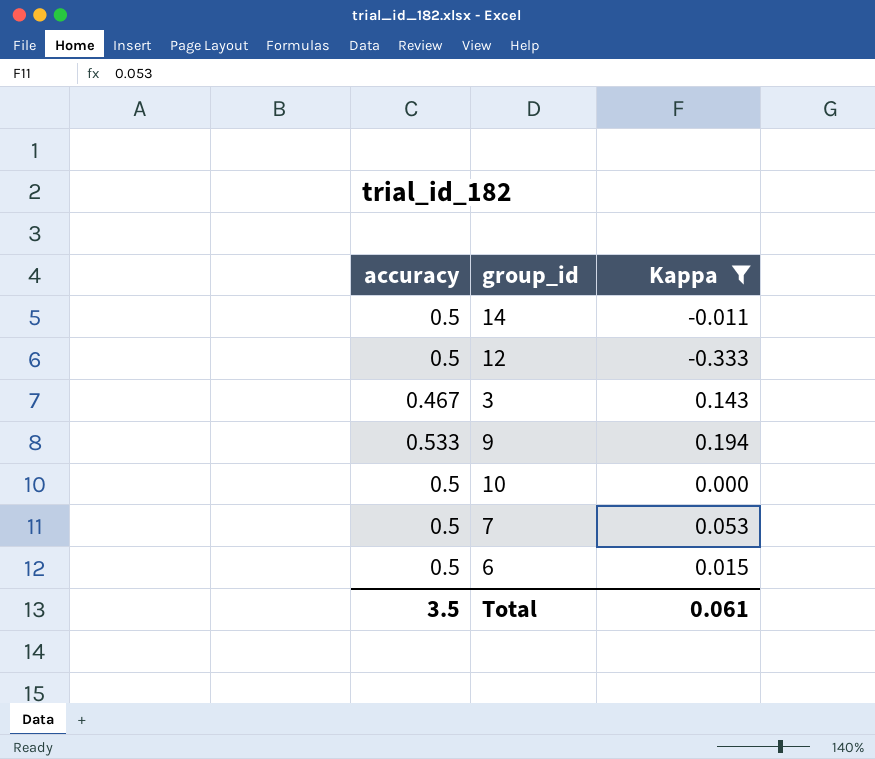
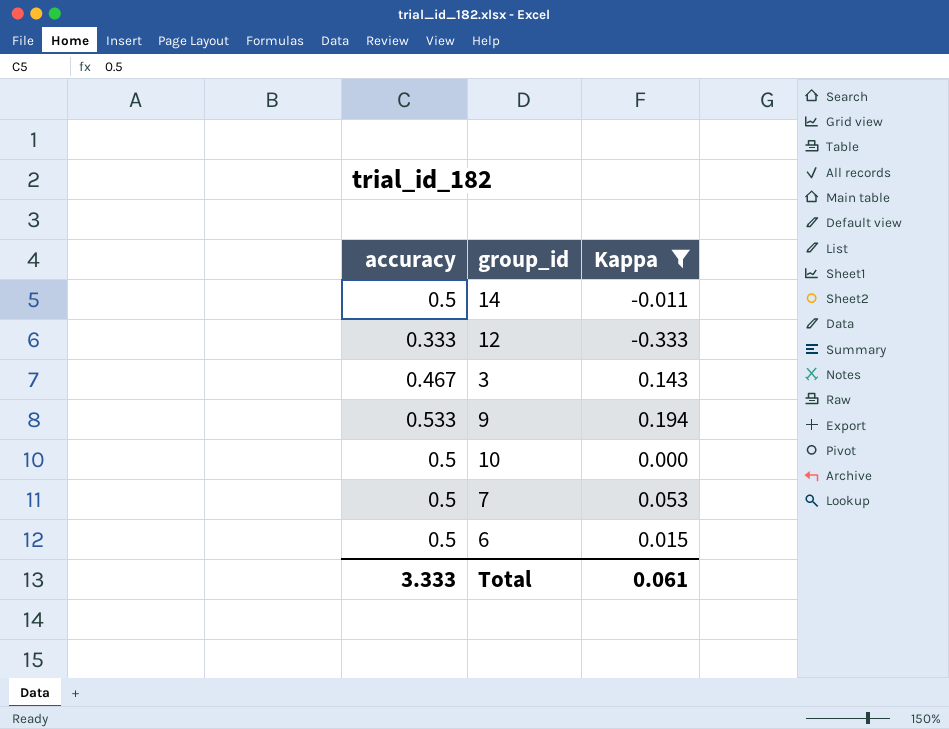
12 | accuracy: 0.5 -> 0.333
Total | accuracy: 3.5 -> 3.333

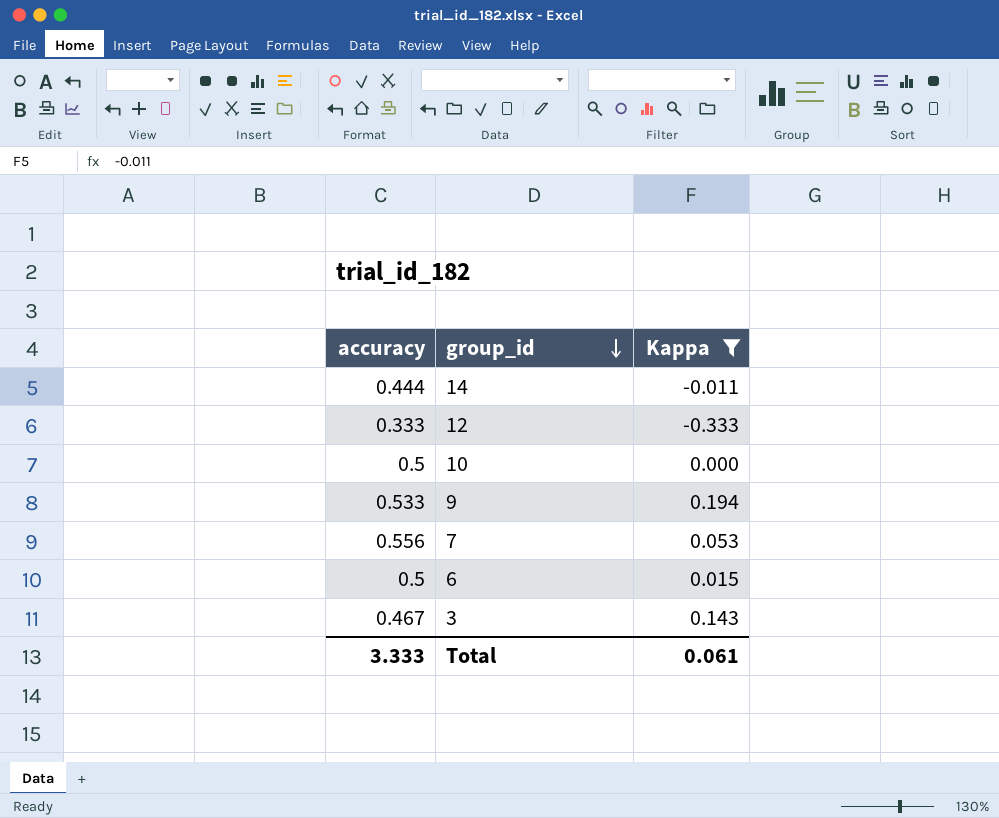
row order: none -> group_id descending
14 | accuracy: 0.5 -> 0.444
7 | accuracy: 0.5 -> 0.556

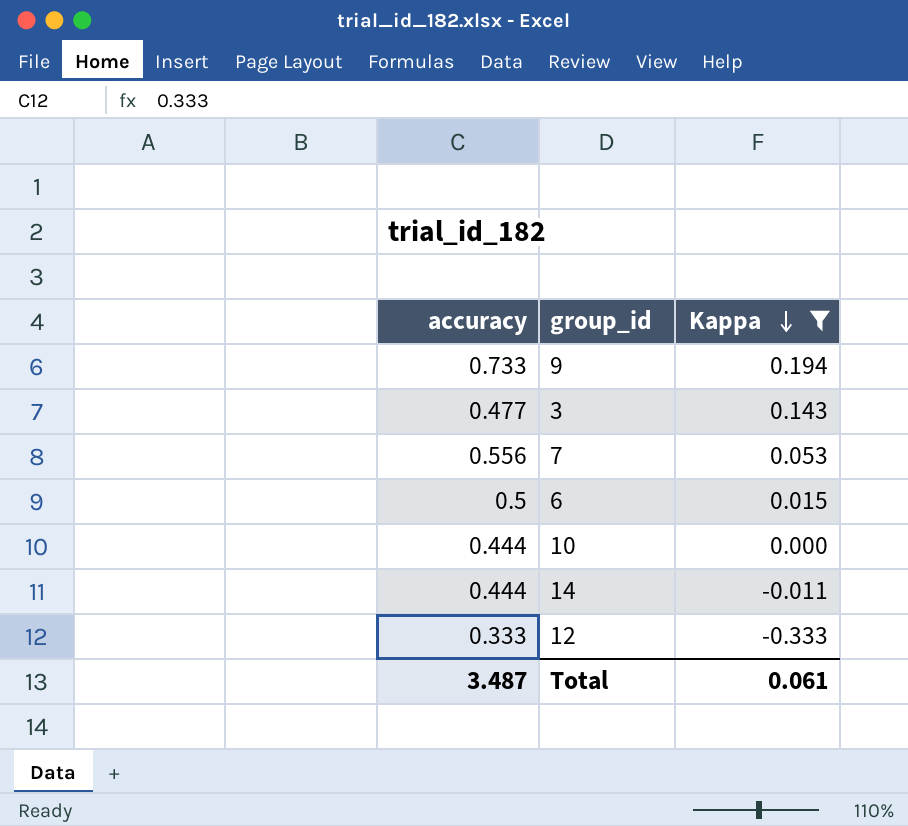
row order: group_id descending -> Kappa descending
9 | accuracy: 0.533 -> 0.733
3 | accuracy: 0.467 -> 0.477
10 | accuracy: 0.5 -> 0.444
Total | accuracy: 3.333 -> 3.487

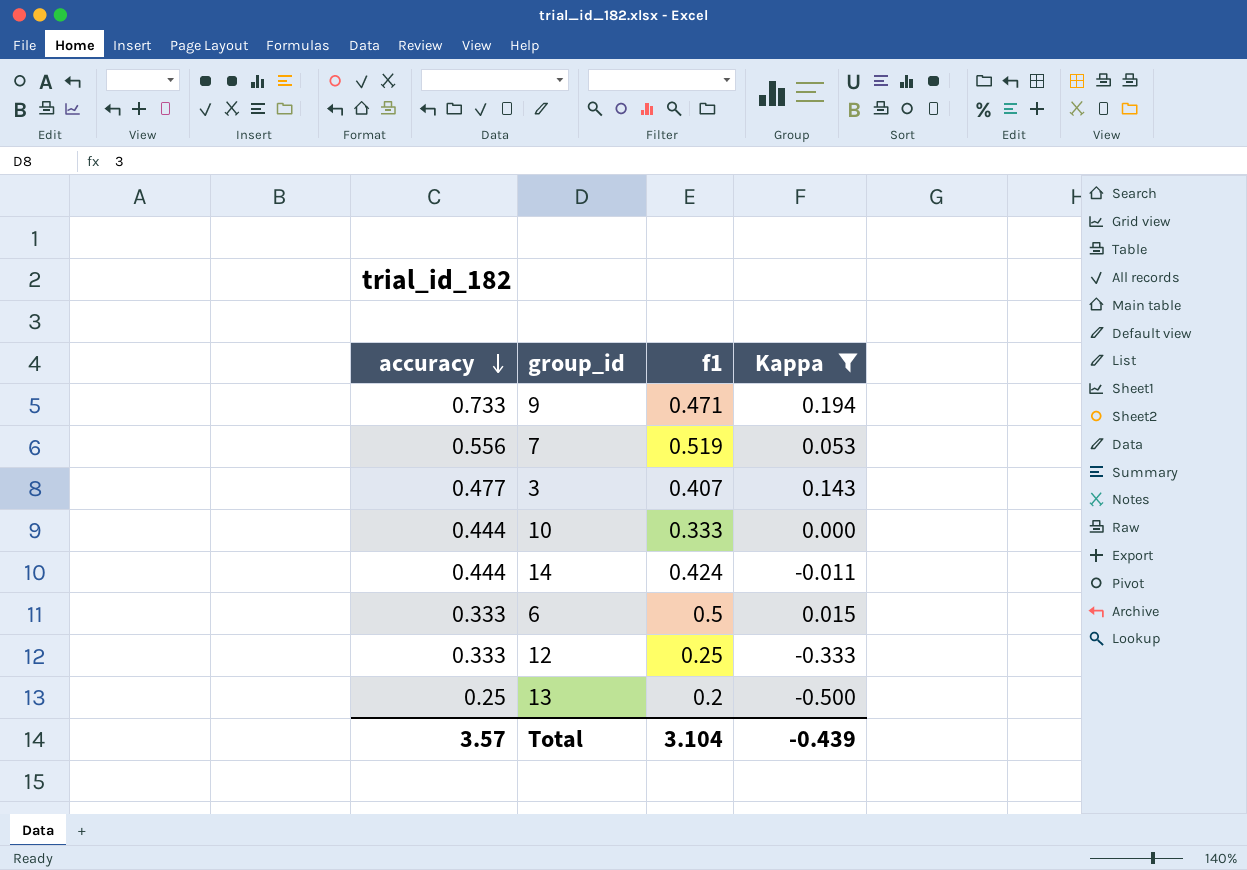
row order: Kappa descending -> accuracy descending
column f1 | position: none -> 3
6 | accuracy: 0.5 -> 0.333
row 13: none -> 0.25 | 0.2 | -0.500
Total | accuracy: 3.487 -> 3.57
Total | Kappa: 0.061 -> -0.439

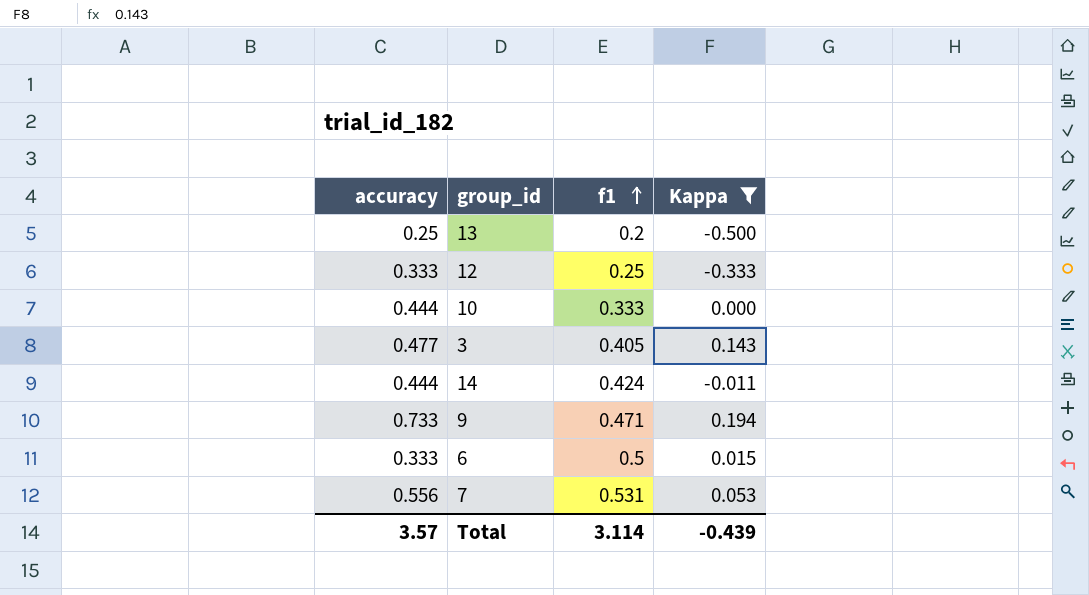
row order: accuracy descending -> f1 ascending
3 | f1: 0.407 -> 0.405
7 | f1: 0.519 -> 0.531
Total | f1: 3.104 -> 3.114

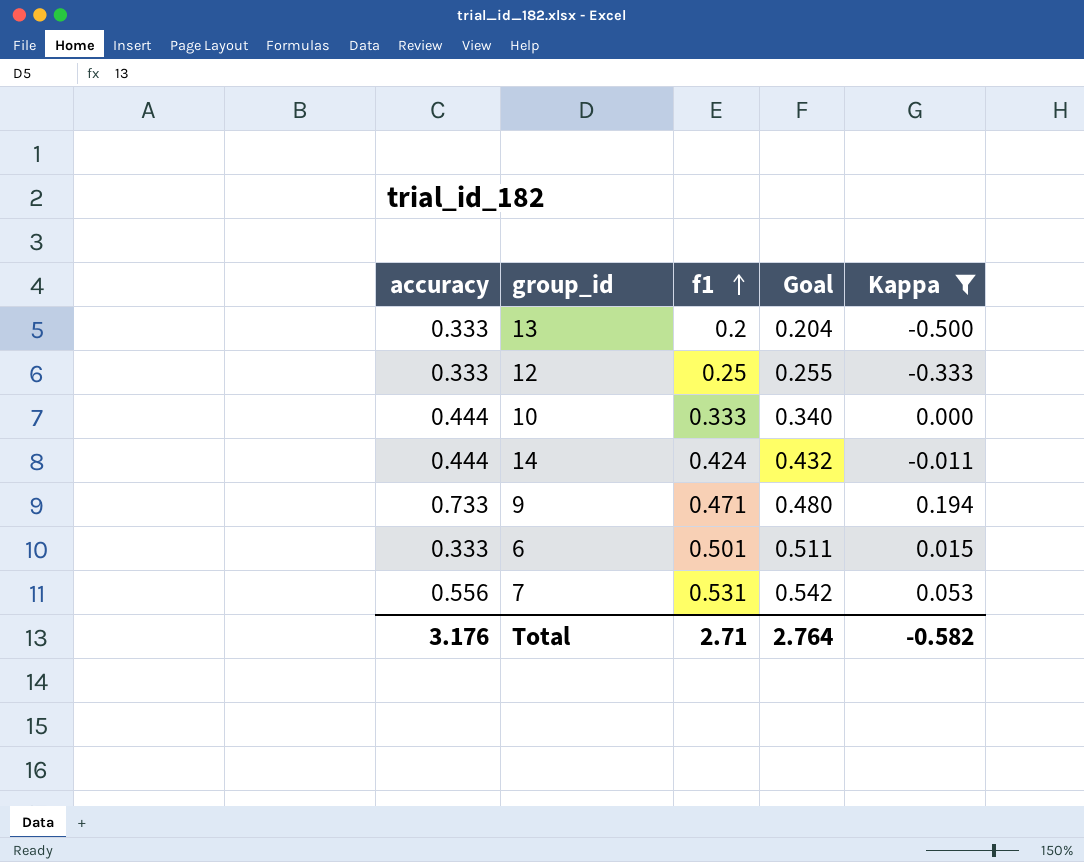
column Goal | formula: none -> [f1] * 1.02
row 3: 0.477 | 0.405 | 0.143 -> none
13 | accuracy: 0.25 -> 0.333
6 | f1: 0.5 -> 0.501
Total | accuracy: 3.57 -> 3.176
Total | f1: 3.114 -> 2.71
Total | Kappa: -0.439 -> -0.582

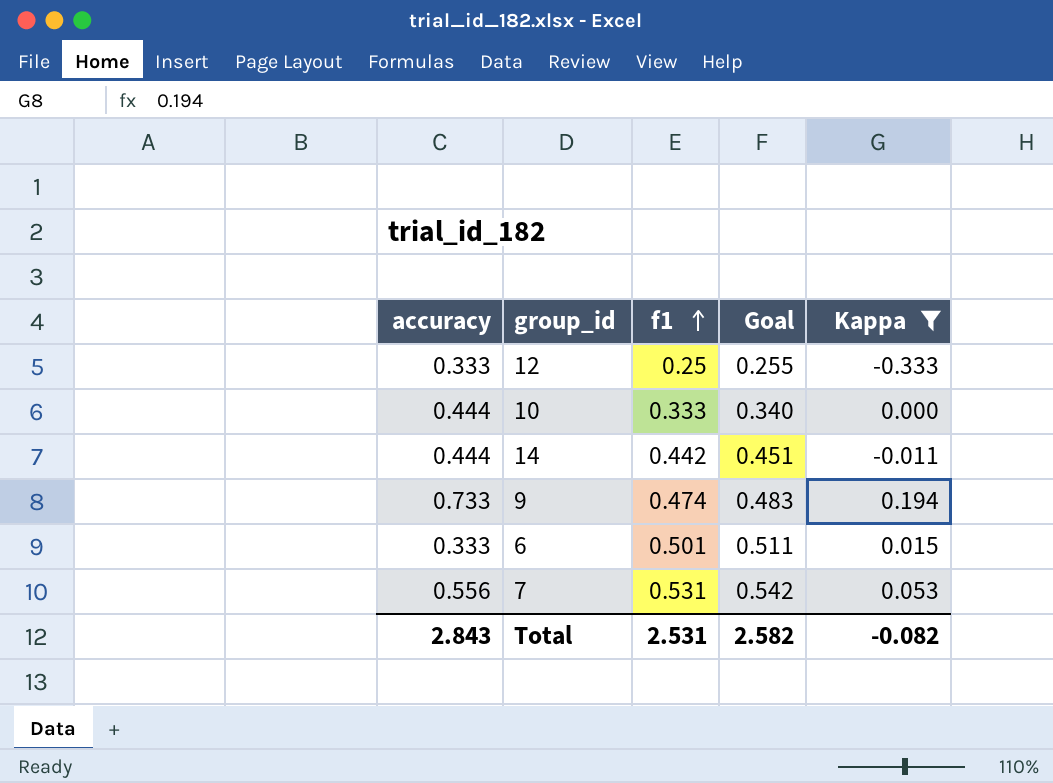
row 13: 0.333 | 0.2 | 0.204 | -0.500 -> none
14 | f1: 0.424 -> 0.442
14 | Goal: 0.432 -> 0.451
9 | f1: 0.471 -> 0.474
9 | Goal: 0.480 -> 0.483
Total | accuracy: 3.176 -> 2.843
Total | f1: 2.71 -> 2.531
Total | Goal: 2.764 -> 2.582
Total | Kappa: -0.582 -> -0.082

